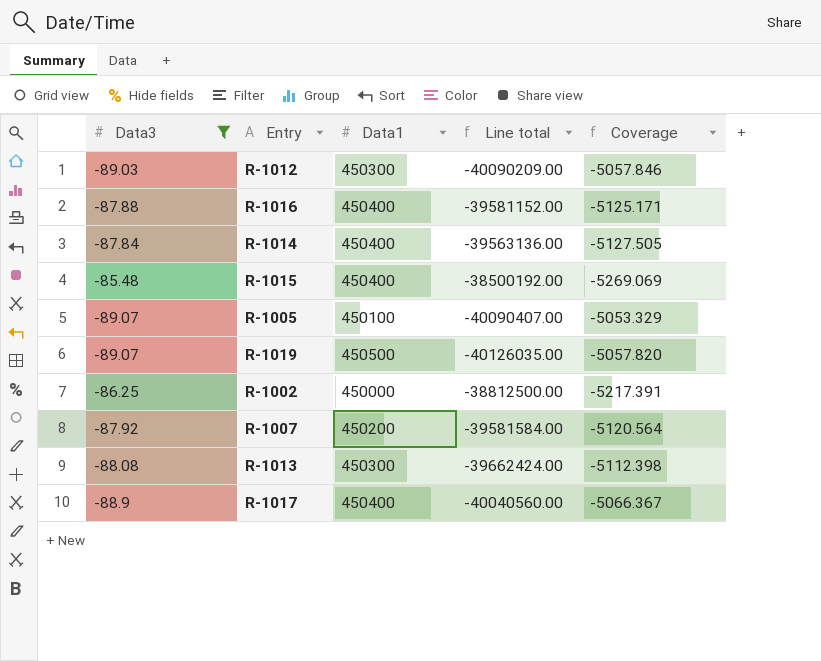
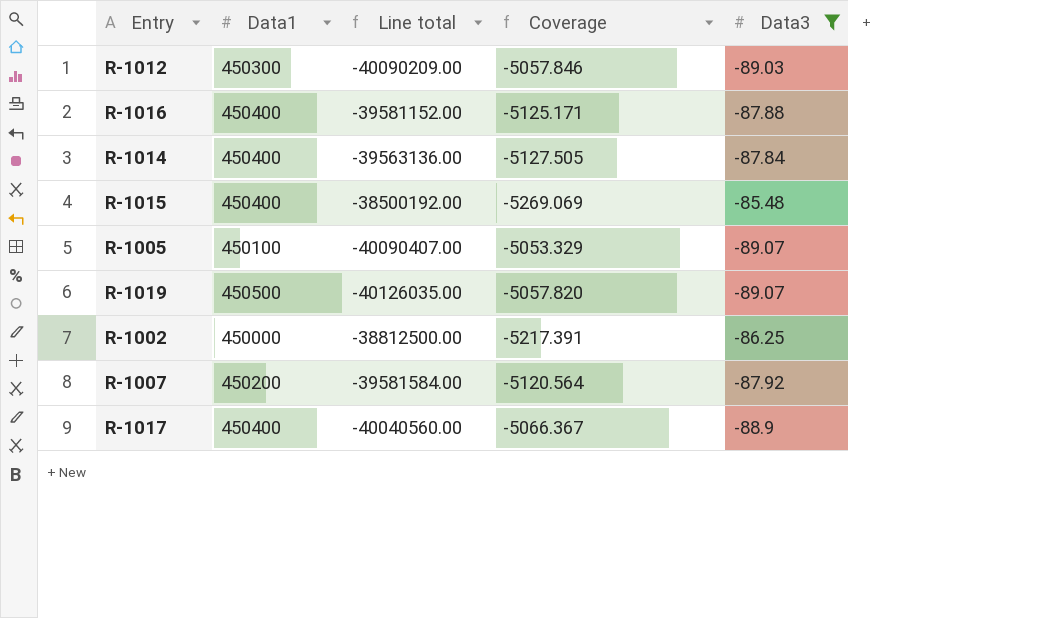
column Data3 | position: 1 -> 5
row R-1013: -88.08 | 450300 | -39662424.00 | -5112.398 -> none

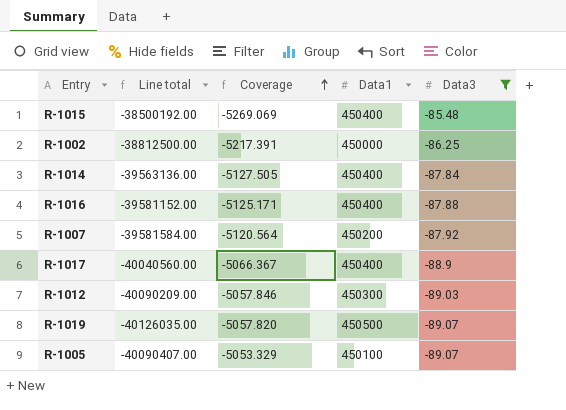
row order: none -> Coverage ascending
column Data1 | position: 2 -> 4

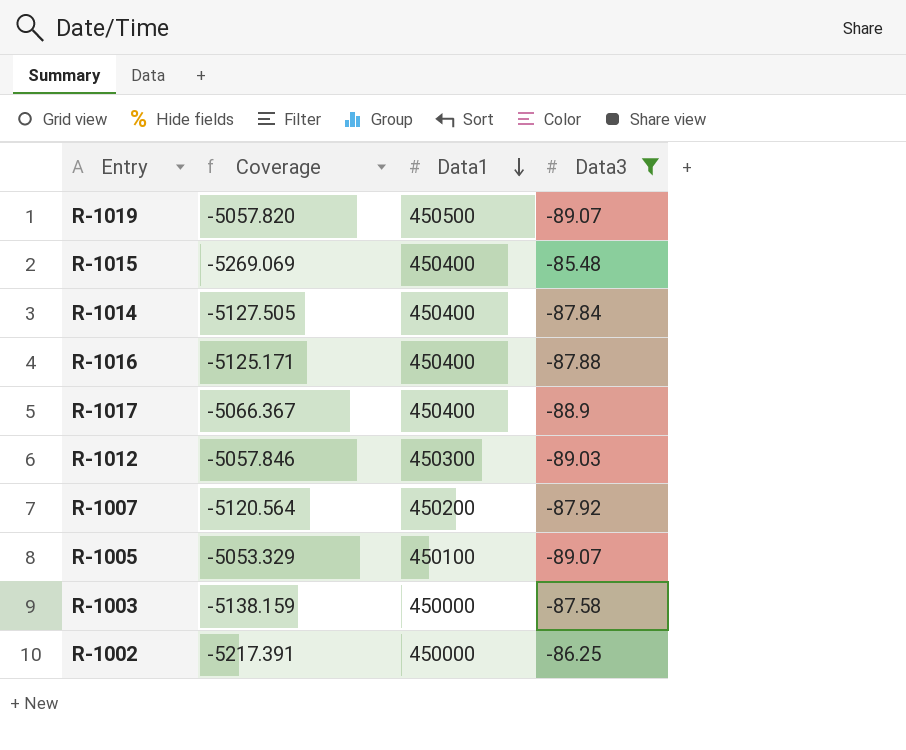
row order: Coverage ascending -> Data1 descending
column Line total | formula: [Data1] * [Data3] -> none
row R-1003: none -> -5138.159 | 450000 | -87.58

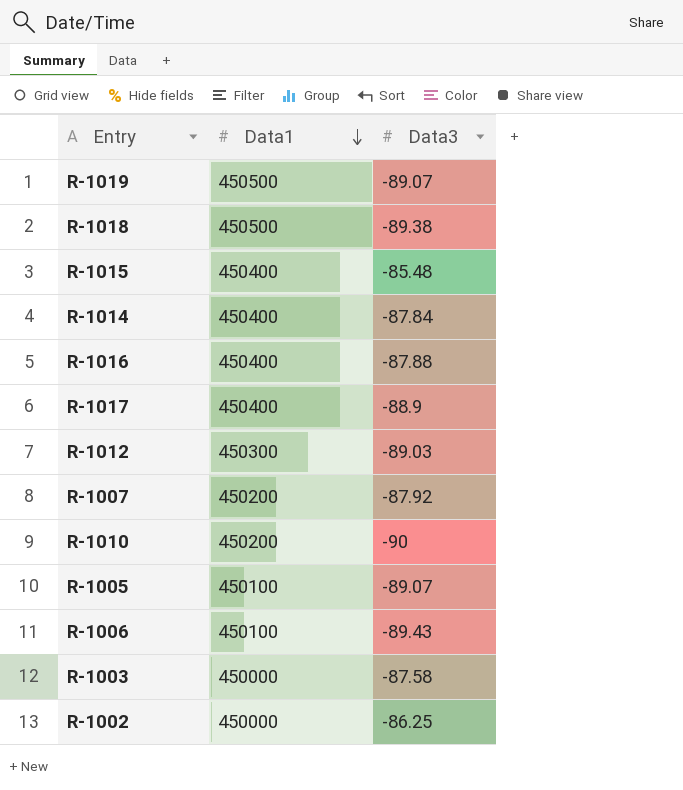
filter: Data3 >= -89.07 -> none
column Coverage | formula: [Data1] / [Data3] -> none

